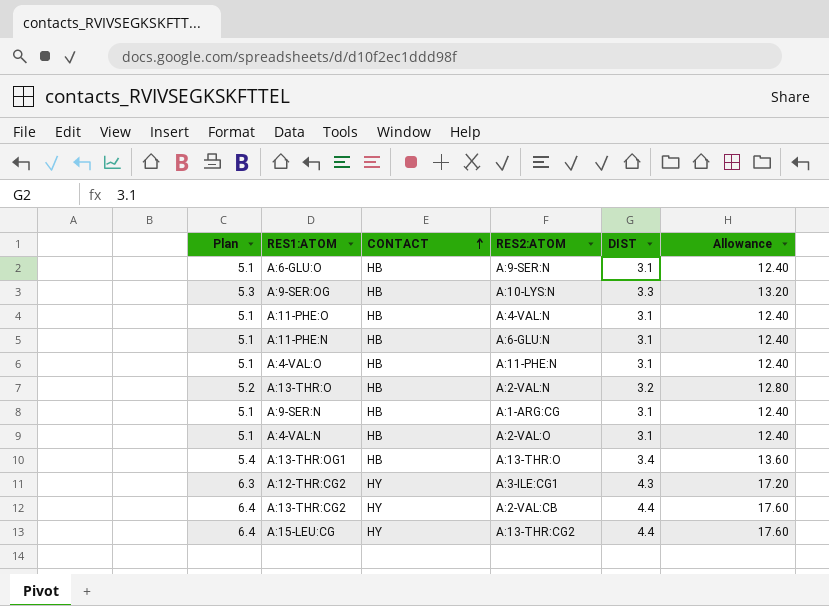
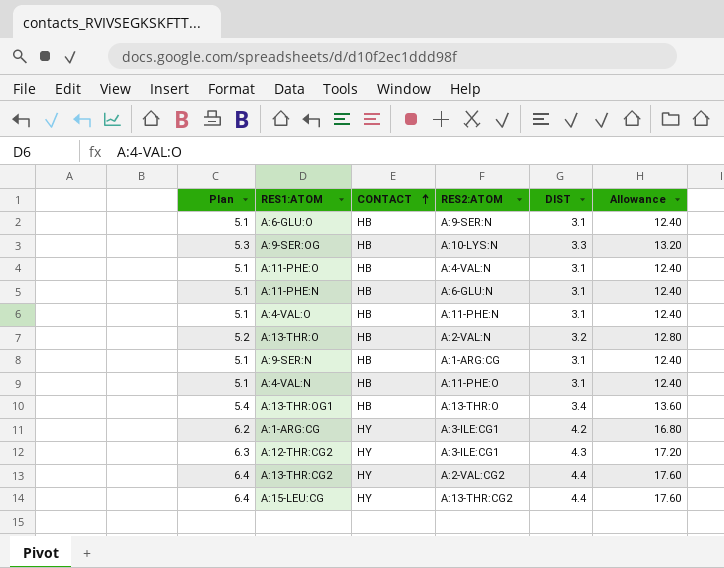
A:4-VAL:N | RES2:ATOM: A:2-VAL:O -> A:11-PHE:O
row A:1-ARG:CG: none -> 6.2 | HY | A:3-ILE:CG1 | 4.2 | 16.80
A:13-THR:CG2 | RES2:ATOM: A:2-VAL:CB -> A:2-VAL:CG2

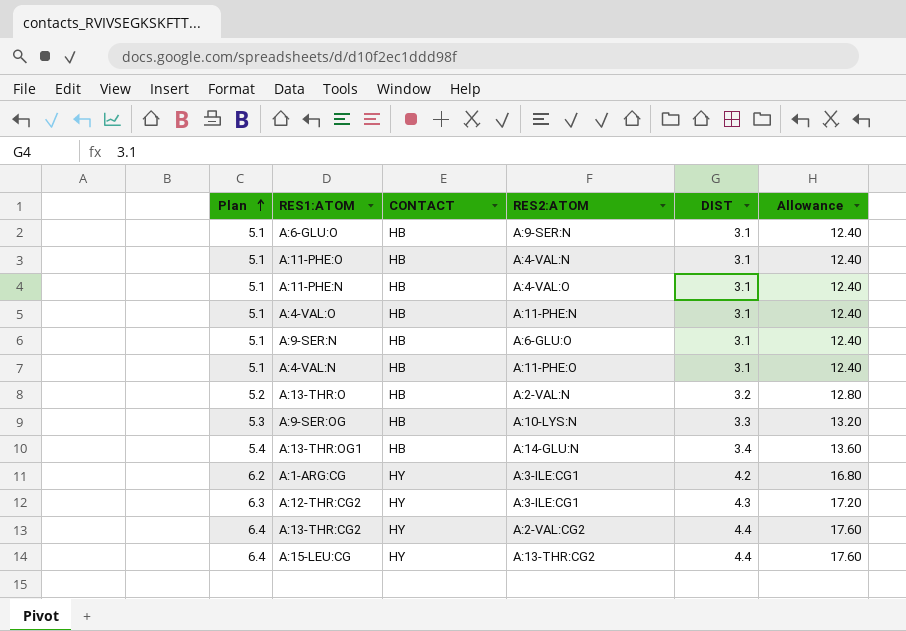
row order: CONTACT ascending -> Plan ascending
A:11-PHE:N | RES2:ATOM: A:6-GLU:N -> A:4-VAL:O
A:9-SER:N | RES2:ATOM: A:1-ARG:CG -> A:6-GLU:O
A:13-THR:OG1 | RES2:ATOM: A:13-THR:O -> A:14-GLU:N

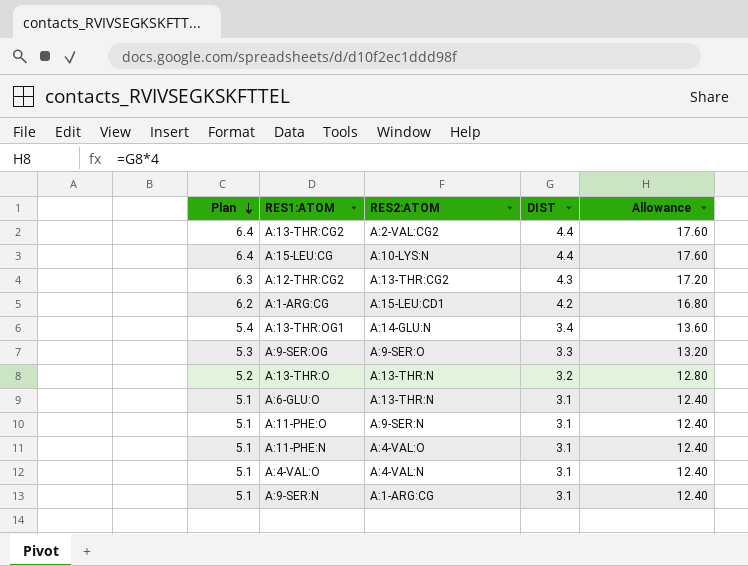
row order: Plan ascending -> Plan descending
column CONTACT | position: 3 -> none
row A:4-VAL:N: 5.1 | HB | A:11-PHE:O | 3.1 | 12.40 -> none
A:15-LEU:CG | RES2:ATOM: A:13-THR:CG2 -> A:10-LYS:N
A:12-THR:CG2 | RES2:ATOM: A:3-ILE:CG1 -> A:13-THR:CG2
A:1-ARG:CG | RES2:ATOM: A:3-ILE:CG1 -> A:15-LEU:CD1
A:9-SER:OG | RES2:ATOM: A:10-LYS:N -> A:9-SER:O
A:13-THR:O | RES2:ATOM: A:2-VAL:N -> A:13-THR:N
A:6-GLU:O | RES2:ATOM: A:9-SER:N -> A:13-THR:N
A:11-PHE:O | RES2:ATOM: A:4-VAL:N -> A:9-SER:N
A:4-VAL:O | RES2:ATOM: A:11-PHE:N -> A:4-VAL:N
A:9-SER:N | RES2:ATOM: A:6-GLU:O -> A:1-ARG:CG

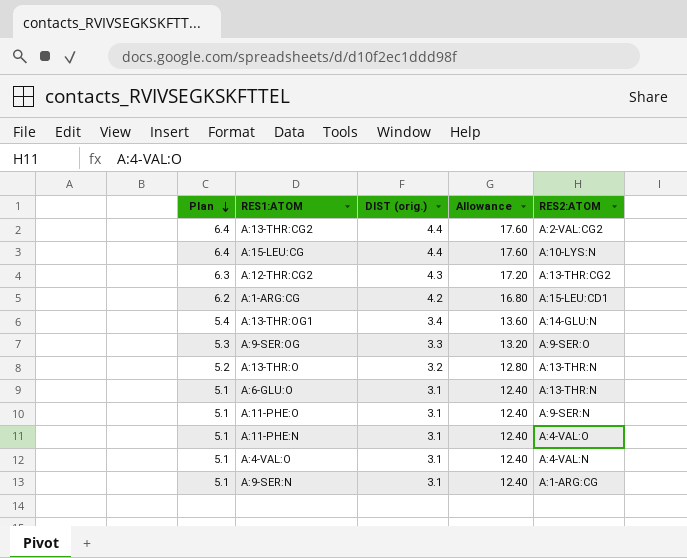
column name: DIST -> DIST (orig.)
column RES2:ATOM | position: 3 -> 5

